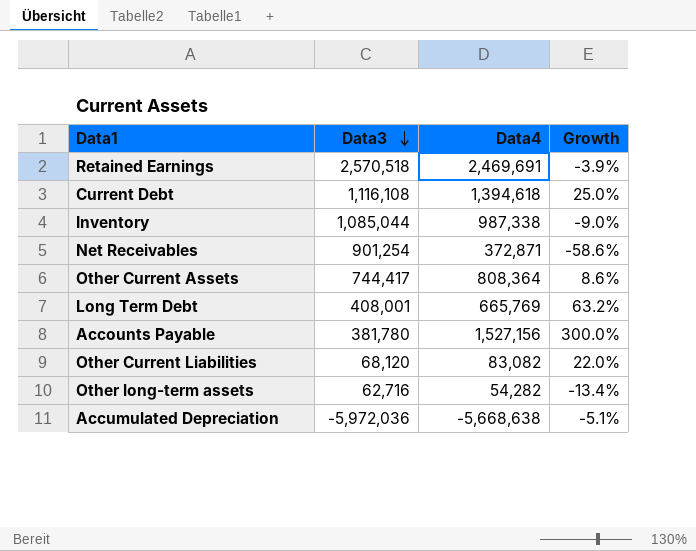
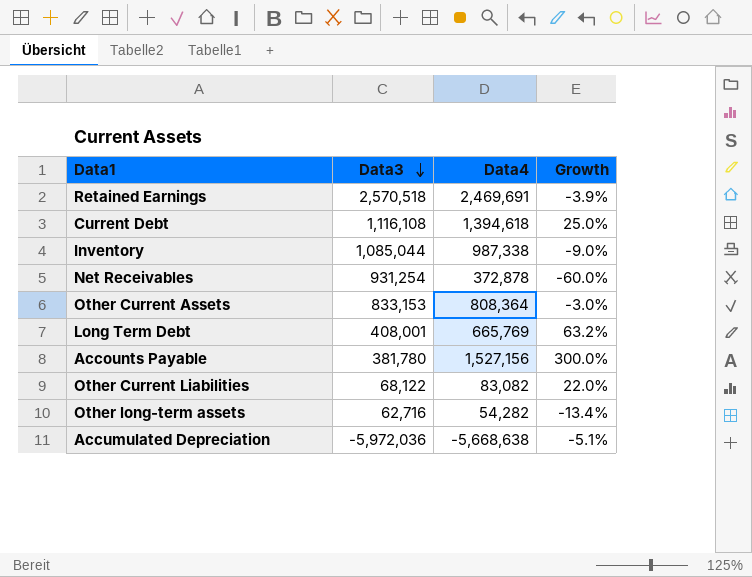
Net Receivables | Data3: 901,254 -> 931,254
Net Receivables | Data4: 372,871 -> 372,878
Net Receivables | Growth: -58.6% -> -60.0%
Other Current Assets | Data3: 744,417 -> 833,153
Other Current Assets | Growth: 8.6% -> -3.0%
Other Current Liabilities | Data3: 68,120 -> 68,122

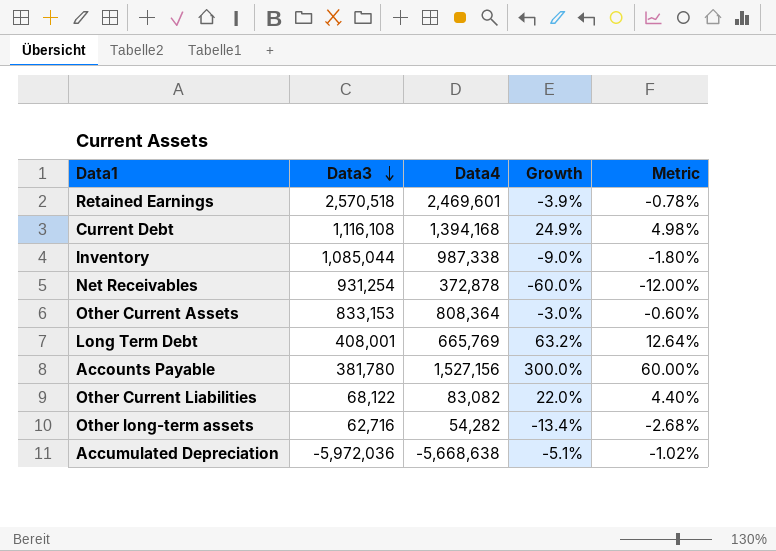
column Metric | formula: none -> [Growth] * 0.2
Retained Earnings | Data4: 2,469,691 -> 2,469,601
Current Debt | Data4: 1,394,618 -> 1,394,168
Current Debt | Growth: 25.0% -> 24.9%

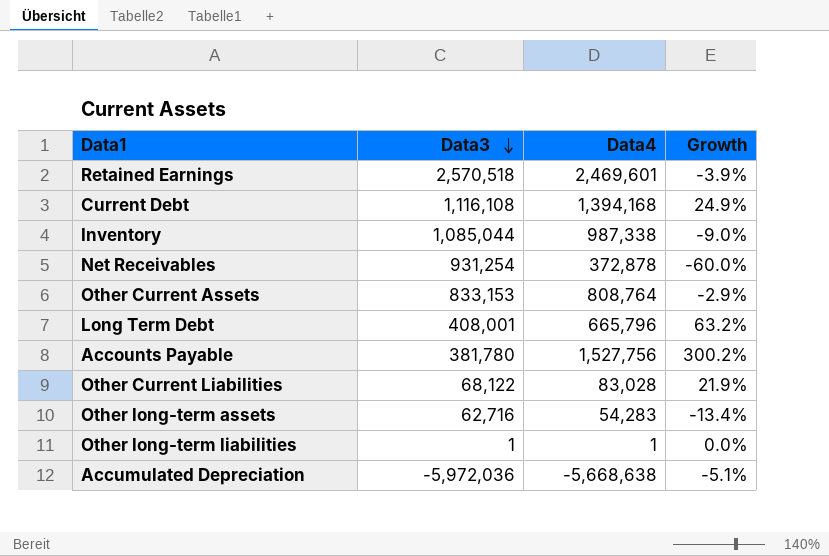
column Metric | formula: [Growth] * 0.2 -> none
Other Current Assets | Data4: 808,364 -> 808,764
Other Current Assets | Growth: -3.0% -> -2.9%
Long Term Debt | Data4: 665,769 -> 665,796
Accounts Payable | Data4: 1,527,156 -> 1,527,756
Accounts Payable | Growth: 300.0% -> 300.2%
Other Current Liabilities | Data4: 83,082 -> 83,028
Other Current Liabilities | Growth: 22.0% -> 21.9%
Other long-term assets | Data4: 54,282 -> 54,283
row Other long-term liabilities: none -> 1 | 1 | 0.0%

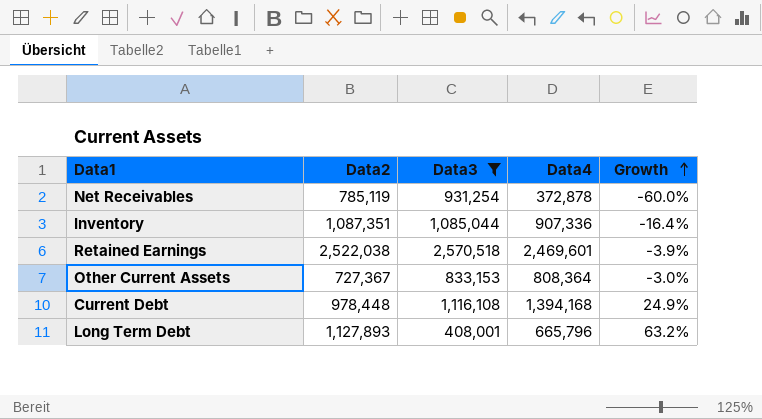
filter: none -> Data3 >= 408,001
row order: Data3 descending -> Growth ascending
column Data2 | position: none -> 2
Inventory | Data4: 987,338 -> 907,336
Inventory | Growth: -9.0% -> -16.4%
Other Current Assets | Data4: 808,764 -> 808,364
Other Current Assets | Growth: -2.9% -> -3.0%

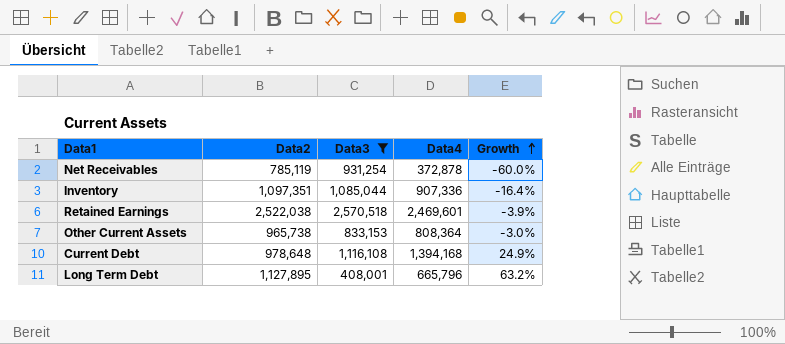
Inventory | Data2: 1,087,351 -> 1,097,351
Other Current Assets | Data2: 727,367 -> 965,738
Current Debt | Data2: 978,448 -> 978,648
Long Term Debt | Data2: 1,127,893 -> 1,127,895

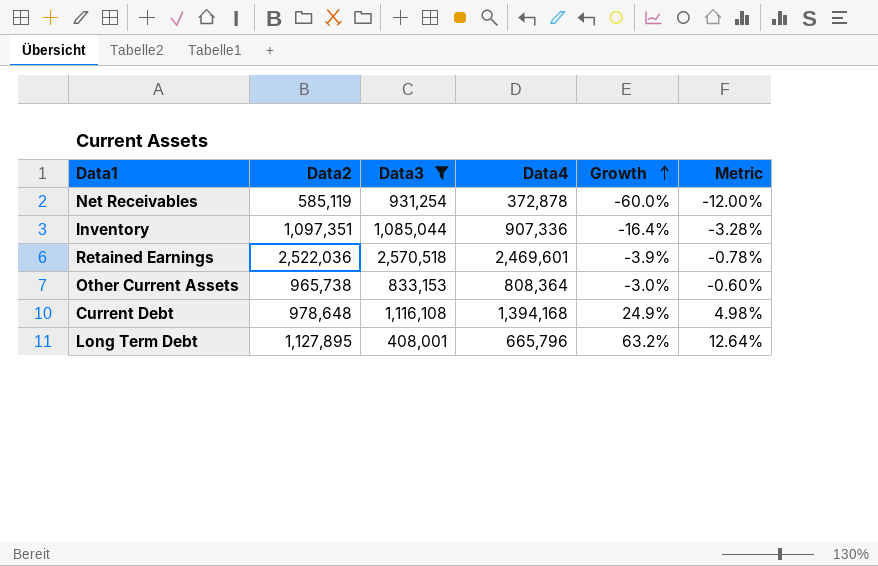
column Metric | formula: none -> [Growth] * 0.2
Net Receivables | Data2: 785,119 -> 585,119
Retained Earnings | Data2: 2,522,038 -> 2,522,036

